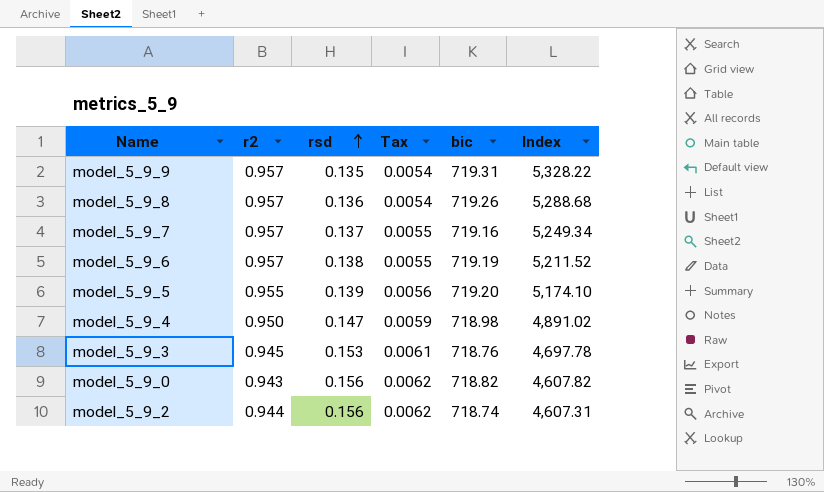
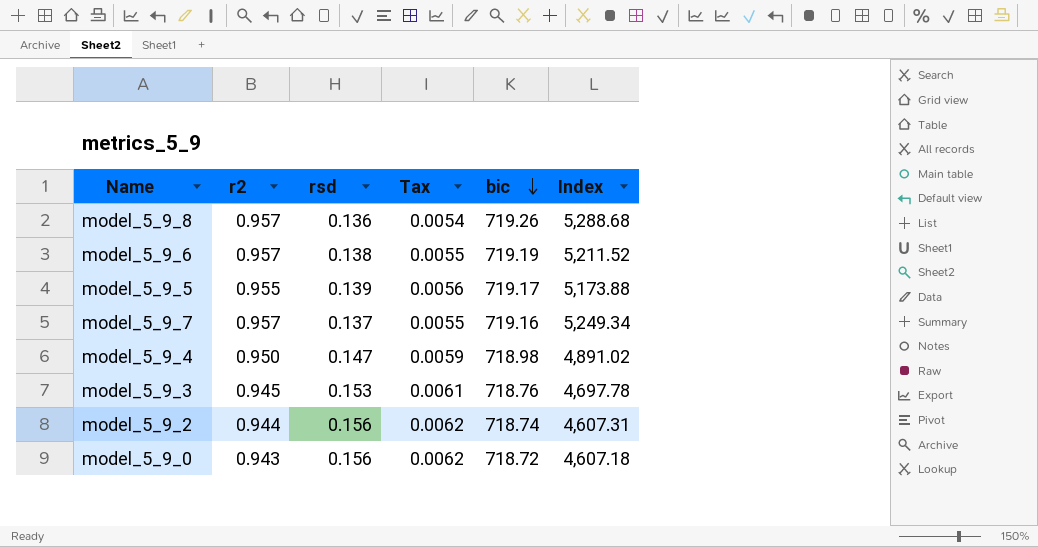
row order: rsd ascending -> bic descending
row model_5_9_9: 0.957 | 0.135 | 0.0054 | 719.31 | 5,328.22 -> none
model_5_9_5 | bic: 719.20 -> 719.17
model_5_9_5 | Index: 5,174.10 -> 5,173.88
model_5_9_0 | bic: 718.82 -> 718.72
model_5_9_0 | Index: 4,607.82 -> 4,607.18

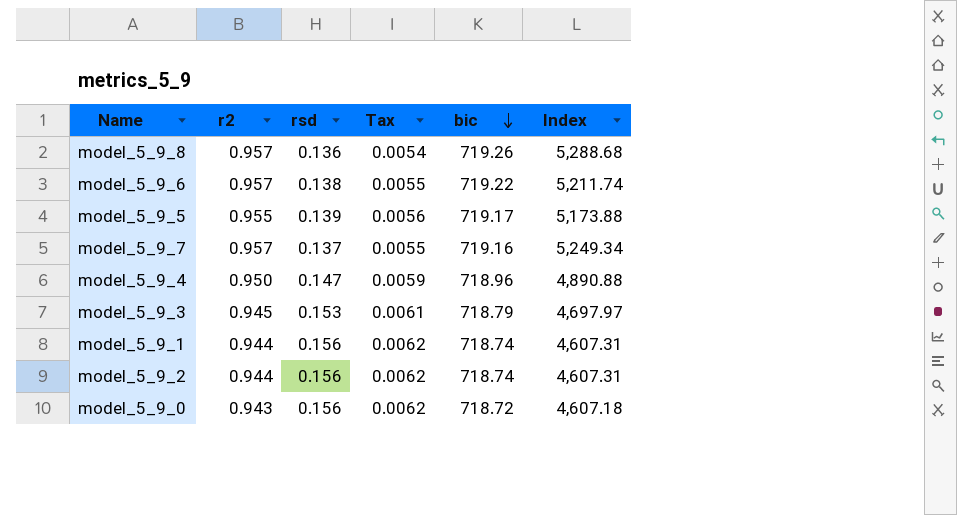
model_5_9_6 | bic: 719.19 -> 719.22
model_5_9_6 | Index: 5,211.52 -> 5,211.74
model_5_9_4 | bic: 718.98 -> 718.96
model_5_9_4 | Index: 4,891.02 -> 4,890.88
model_5_9_3 | bic: 718.76 -> 718.79
model_5_9_3 | Index: 4,697.78 -> 4,697.97
row model_5_9_1: none -> 0.944 | 0.156 | 0.0062 | 718.74 | 4,607.31

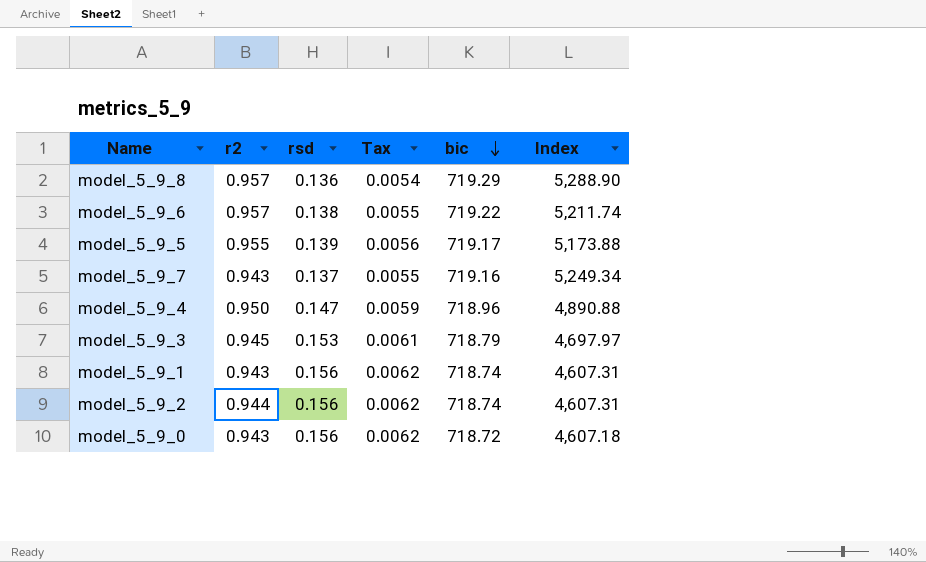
model_5_9_8 | bic: 719.26 -> 719.29
model_5_9_8 | Index: 5,288.68 -> 5,288.90
model_5_9_7 | r2: 0.957 -> 0.943
model_5_9_1 | r2: 0.944 -> 0.943

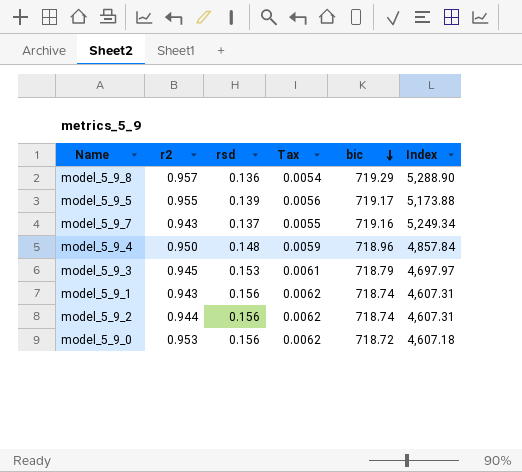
row model_5_9_6: 0.957 | 0.138 | 0.0055 | 719.22 | 5,211.74 -> none
model_5_9_4 | rsd: 0.147 -> 0.148
model_5_9_4 | Index: 4,890.88 -> 4,857.84
model_5_9_0 | r2: 0.943 -> 0.953

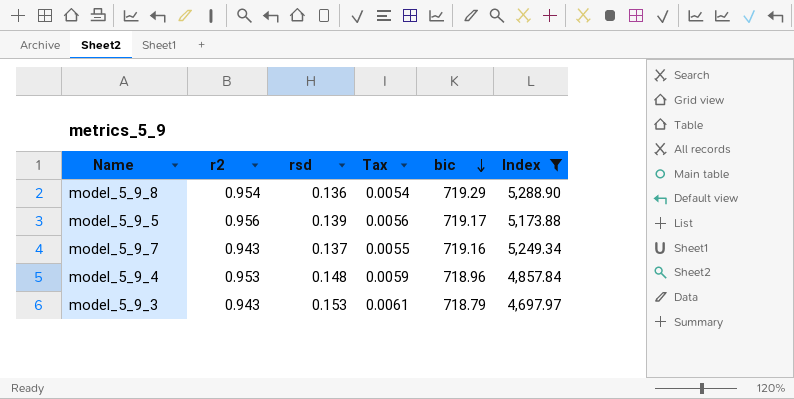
filter: none -> Index >= 4,697.97
model_5_9_8 | r2: 0.957 -> 0.954
model_5_9_5 | r2: 0.955 -> 0.956
model_5_9_4 | r2: 0.950 -> 0.953
model_5_9_3 | r2: 0.945 -> 0.943

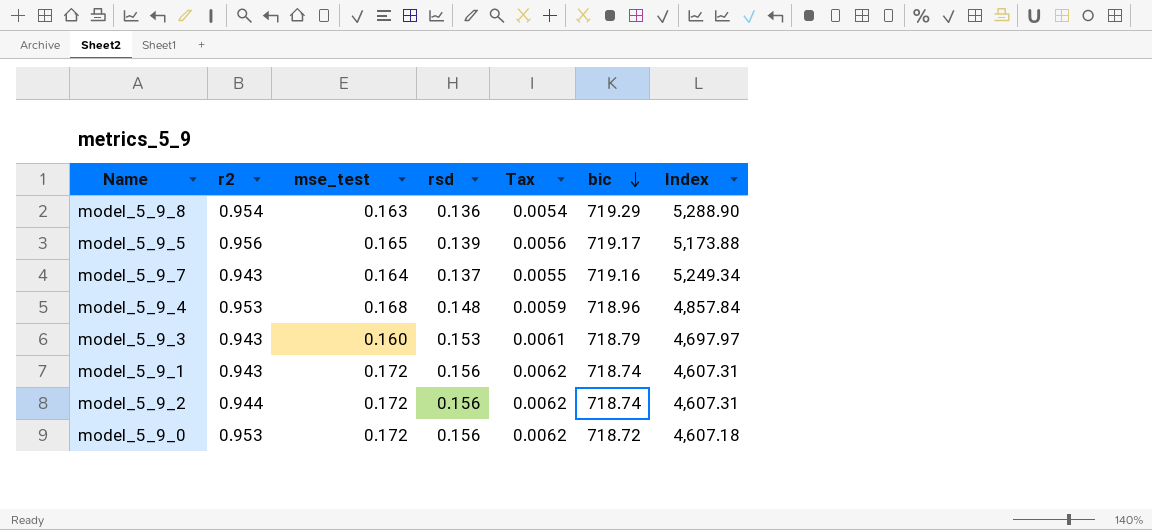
filter: Index >= 4,697.97 -> none
column mse_test | position: none -> 3

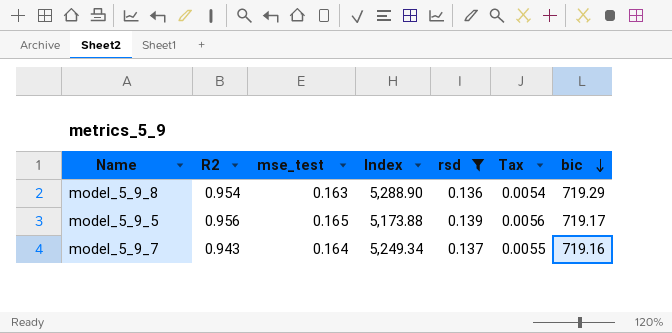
filter: none -> rsd <= 0.139
column name: r2 -> R2
column Index | position: 7 -> 4

